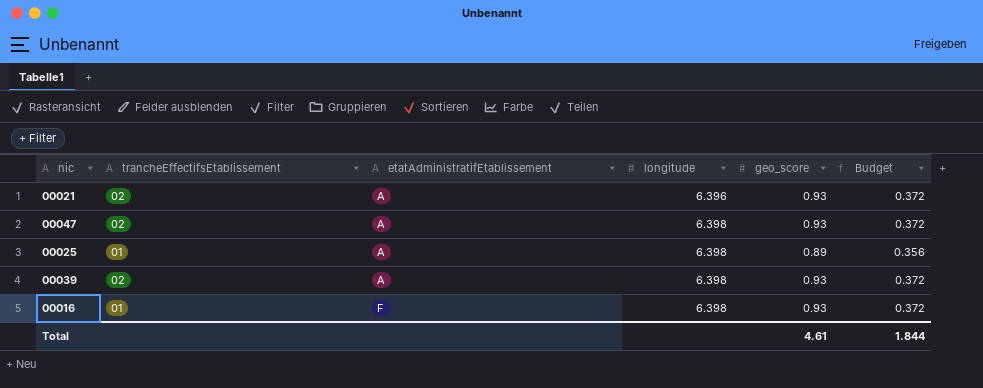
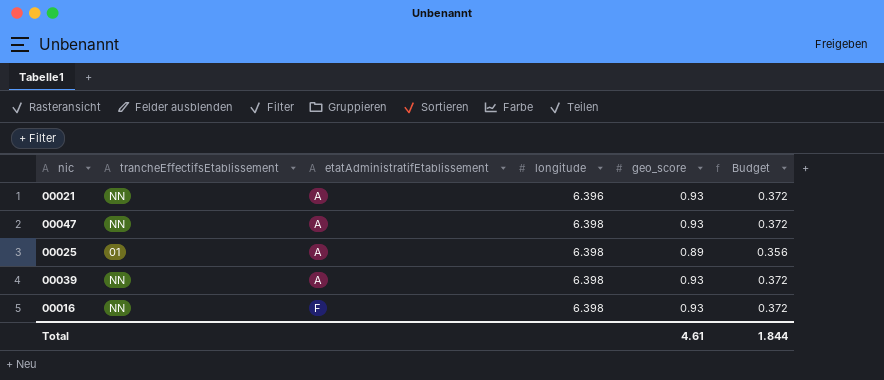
00021 | trancheEffectifsEtablissement: 02 -> NN
00047 | trancheEffectifsEtablissement: 02 -> NN
00039 | trancheEffectifsEtablissement: 02 -> NN
00016 | trancheEffectifsEtablissement: 01 -> NN

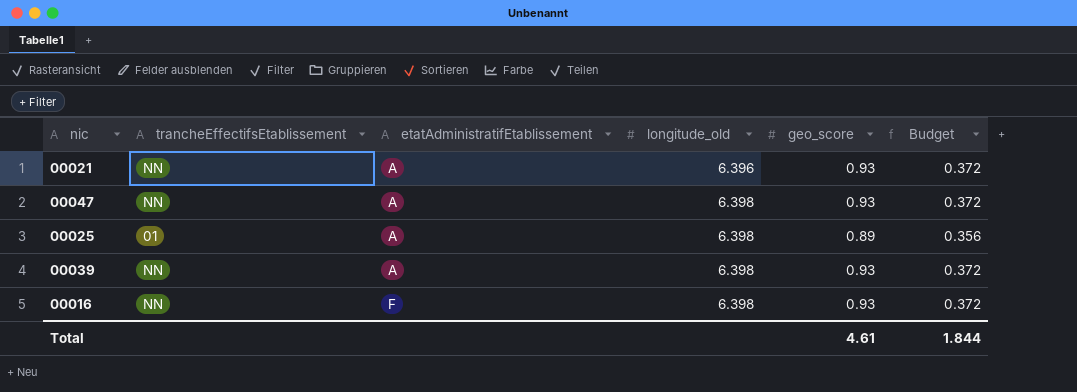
column name: longitude -> longitude_old

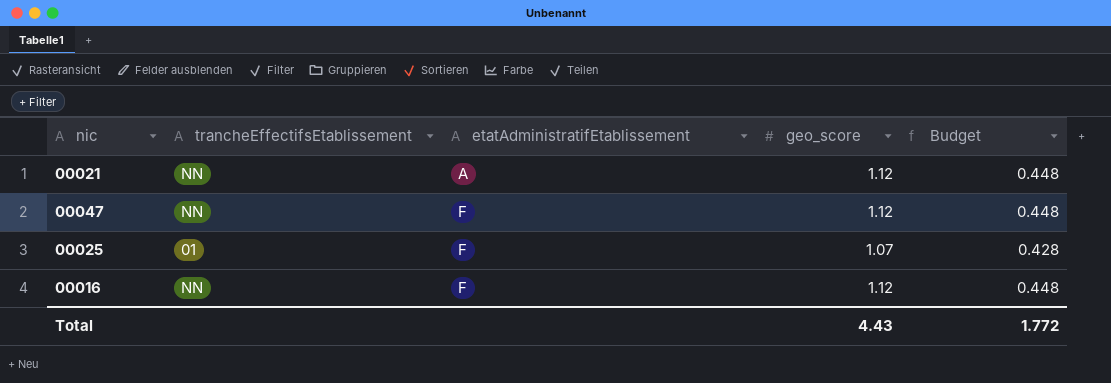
column longitude_old | position: 4 -> none
row 00039: NN | A | 6.398 | 0.93 | 0.372 -> none
00021 | geo_score: 0.93 -> 1.12
00021 | Budget: 0.372 -> 0.448
00047 | etatAdministratifEtablissement: A -> F
00047 | geo_score: 0.93 -> 1.12
00047 | Budget: 0.372 -> 0.448
00025 | etatAdministratifEtablissement: A -> F
00025 | geo_score: 0.89 -> 1.07
00025 | Budget: 0.356 -> 0.428
00016 | geo_score: 0.93 -> 1.12
00016 | Budget: 0.372 -> 0.448
Total | geo_score: 4.61 -> 4.43
Total | Budget: 1.844 -> 1.772

